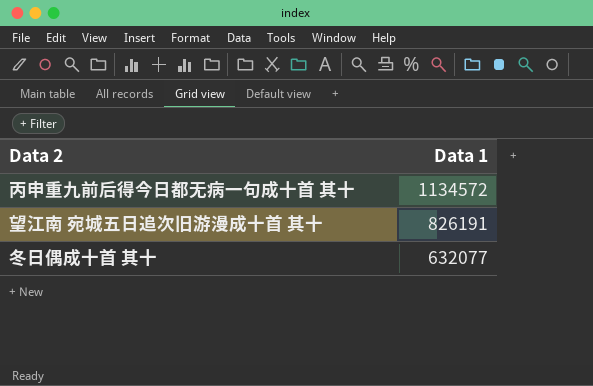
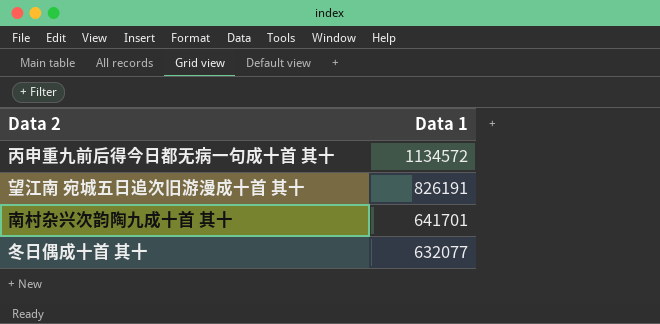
row 南村杂兴次韵陶九成十首 其十: none -> 641701

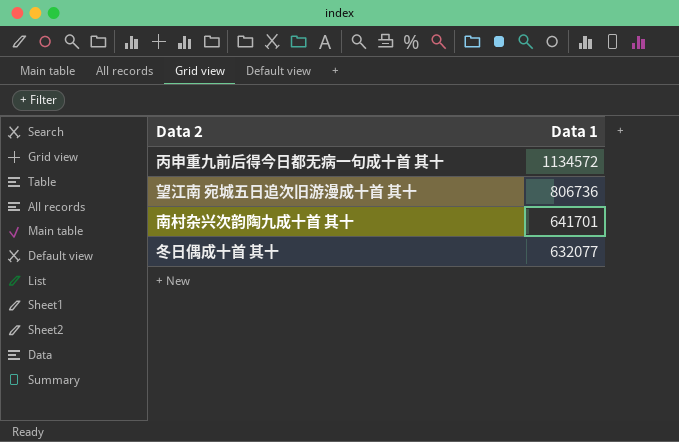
望江南 宛城五日追次旧游漫成十首 其十 | Data 1: 826191 -> 806736

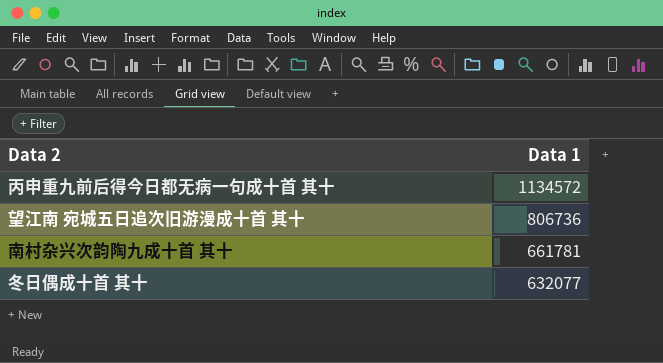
南村杂兴次韵陶九成十首 其十 | Data 1: 641701 -> 661781

